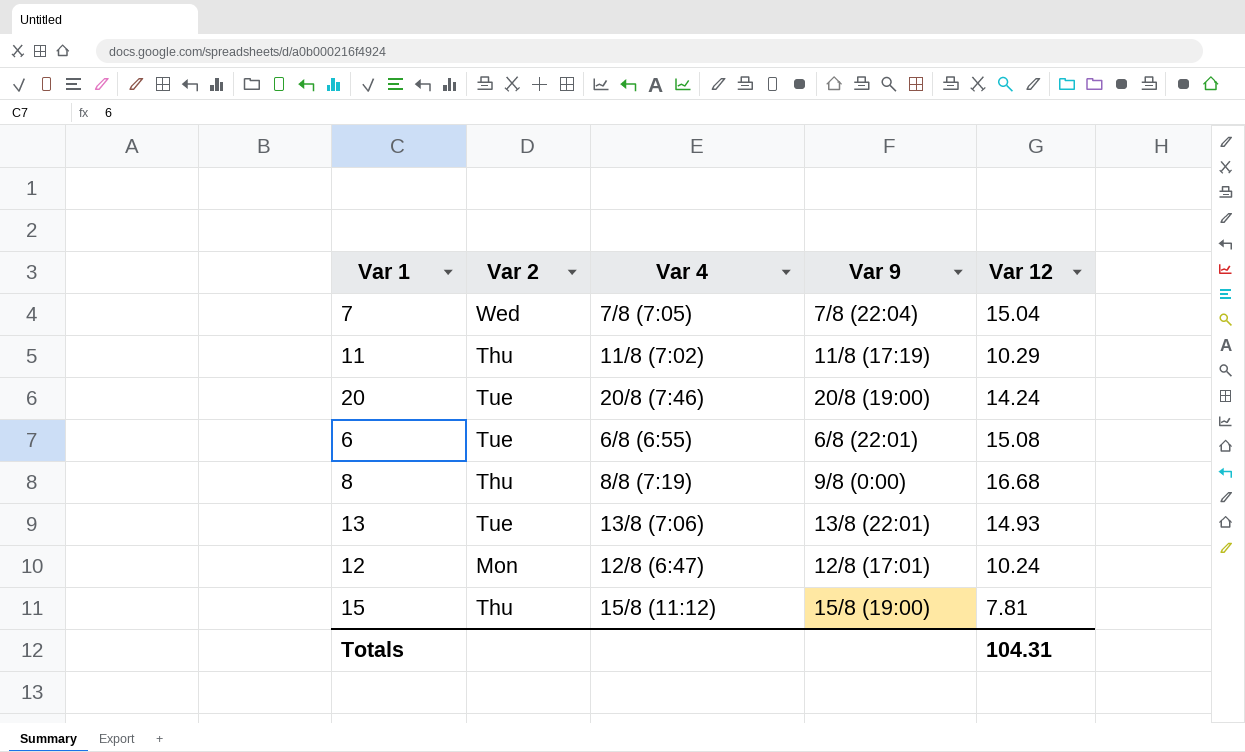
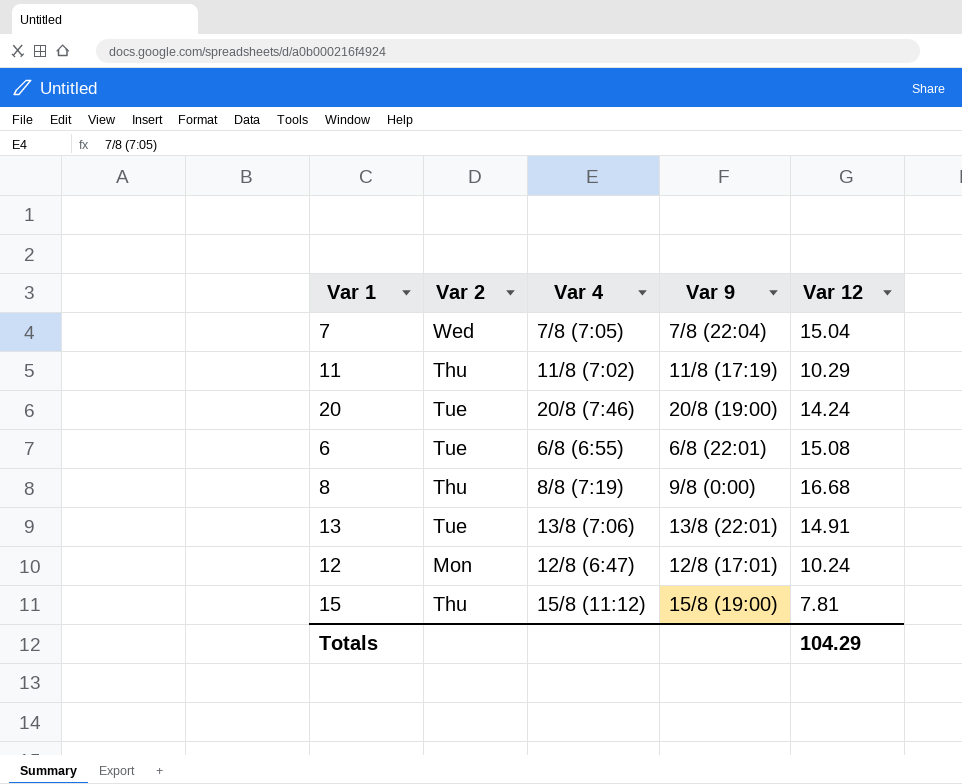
13 | Var 12: 14.93 -> 14.91
Totals | Var 12: 104.31 -> 104.29

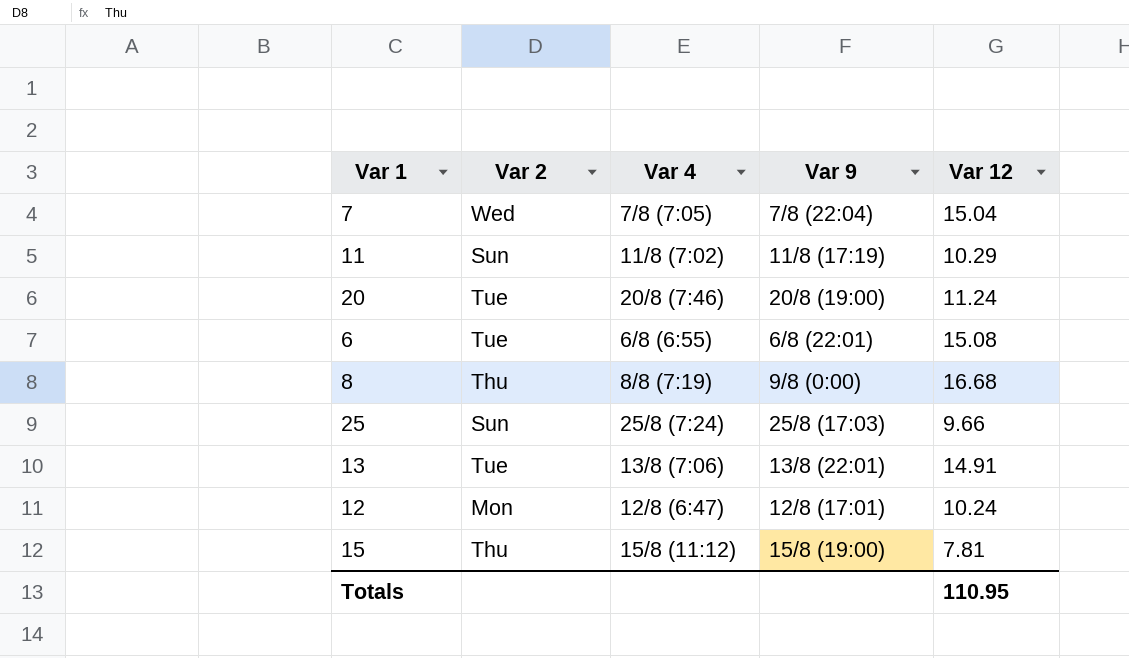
11 | Var 2: Thu -> Sun
20 | Var 12: 14.24 -> 11.24
row 25: none -> Sun | 25/8 (7:24) | 25/8 (17:03) | 9.66
Totals | Var 12: 104.29 -> 110.95

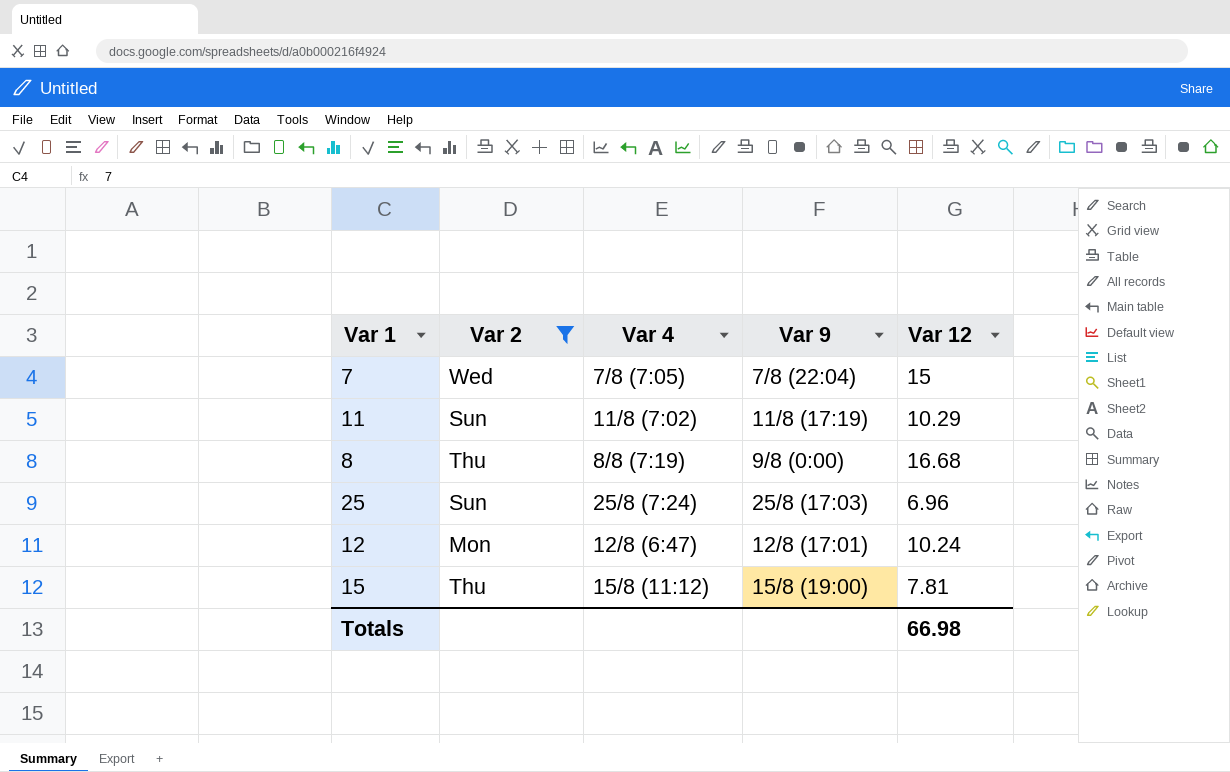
filter: none -> Var 2 != Tue
7 | Var 12: 15.04 -> 15
25 | Var 12: 9.66 -> 6.96
Totals | Var 12: 110.95 -> 66.98

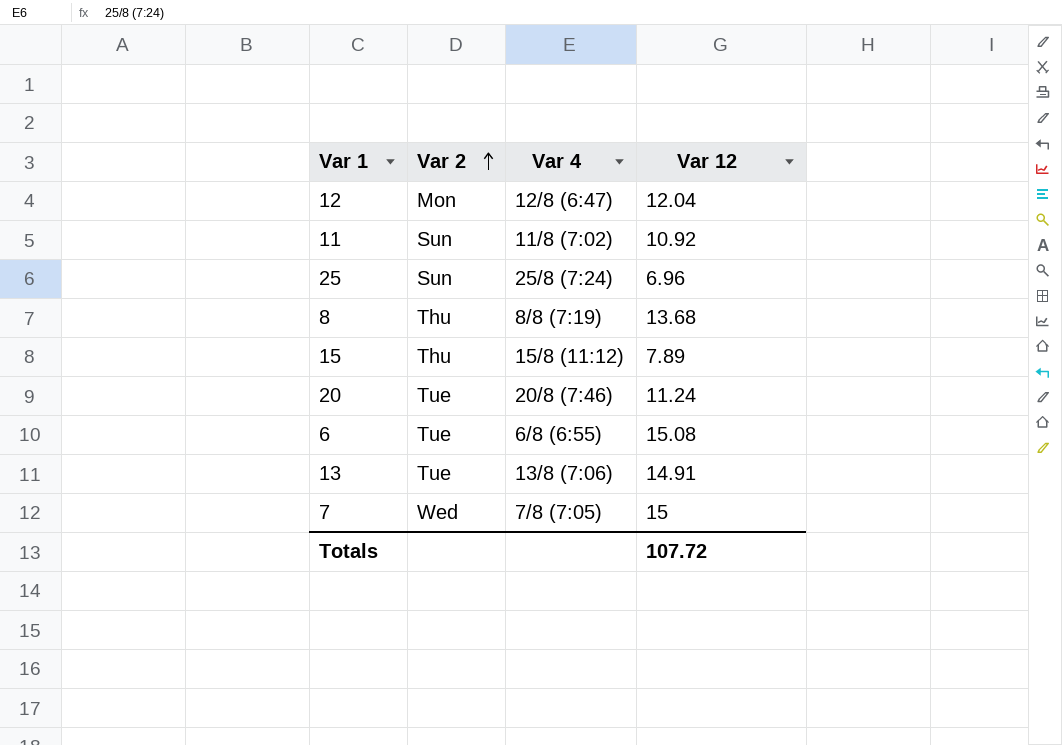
filter: Var 2 != Tue -> none
row order: none -> Var 2 ascending
column Var 9 | position: 4 -> none
12 | Var 12: 10.24 -> 12.04
11 | Var 12: 10.29 -> 10.92
8 | Var 12: 16.68 -> 13.68
15 | Var 12: 7.81 -> 7.89
Totals | Var 12: 66.98 -> 107.72

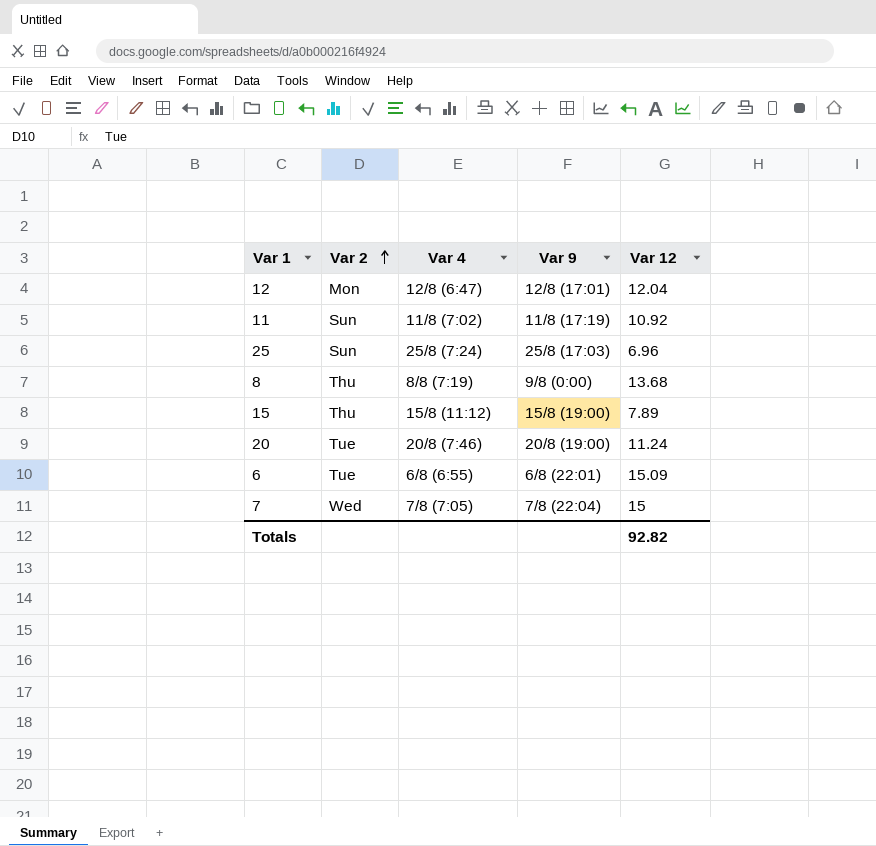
column Var 9 | position: none -> 4
row 13: Tue | 13/8 (7:06) | 14.91 -> none
6 | Var 12: 15.08 -> 15.09
Totals | Var 12: 107.72 -> 92.82

